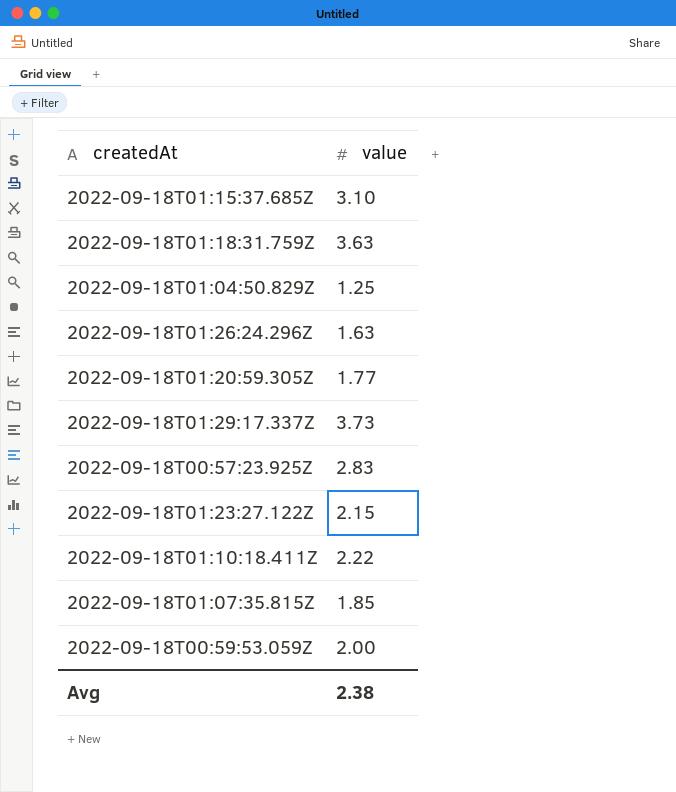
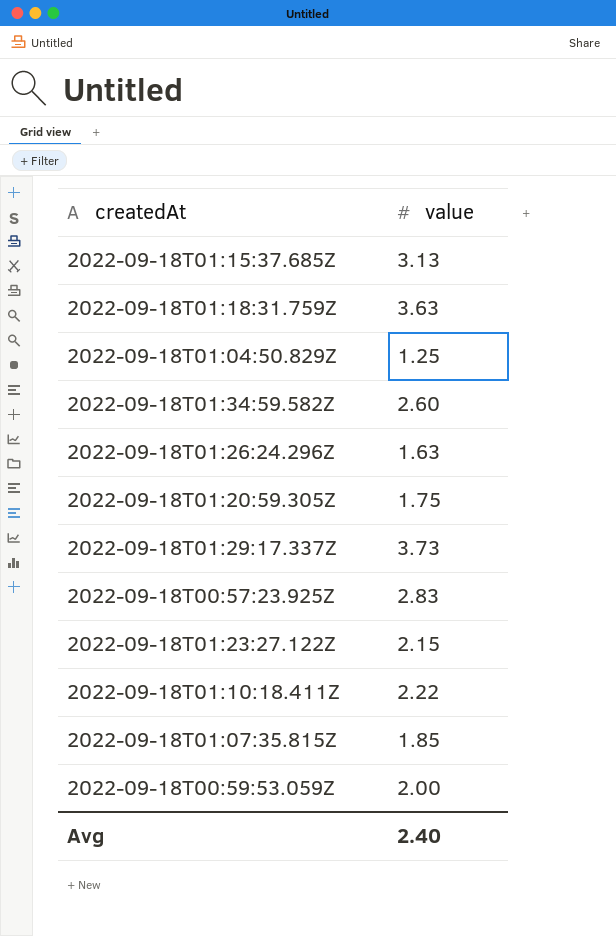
2022-09-18T01:15:37.685Z | value: 3.10 -> 3.13
row 2022-09-18T01:34:59.582Z: none -> 2.60
2022-09-18T01:20:59.305Z | value: 1.77 -> 1.75
Avg | value: 2.38 -> 2.40

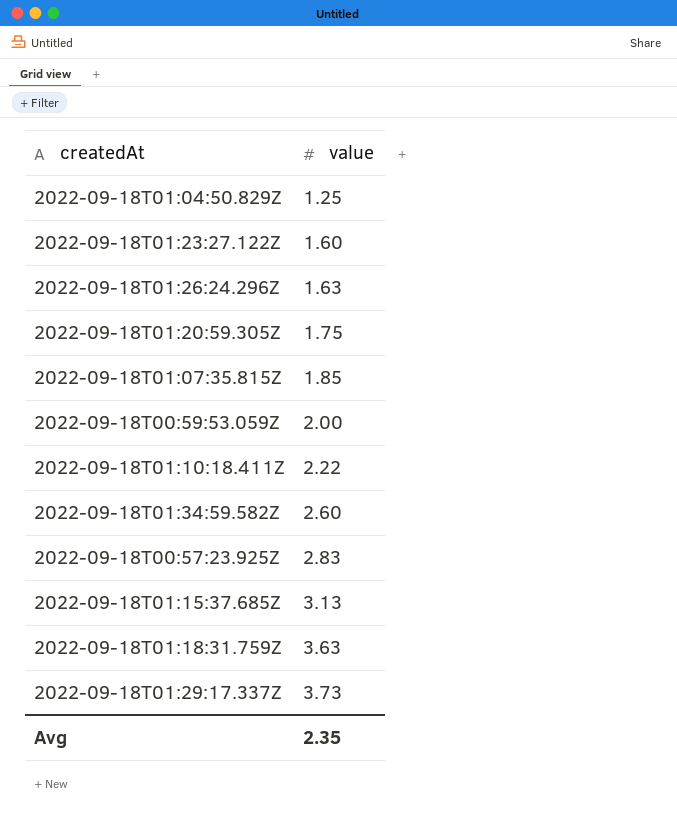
row order: none -> value ascending
2022-09-18T01:23:27.122Z | value: 2.15 -> 1.60
Avg | value: 2.40 -> 2.35

